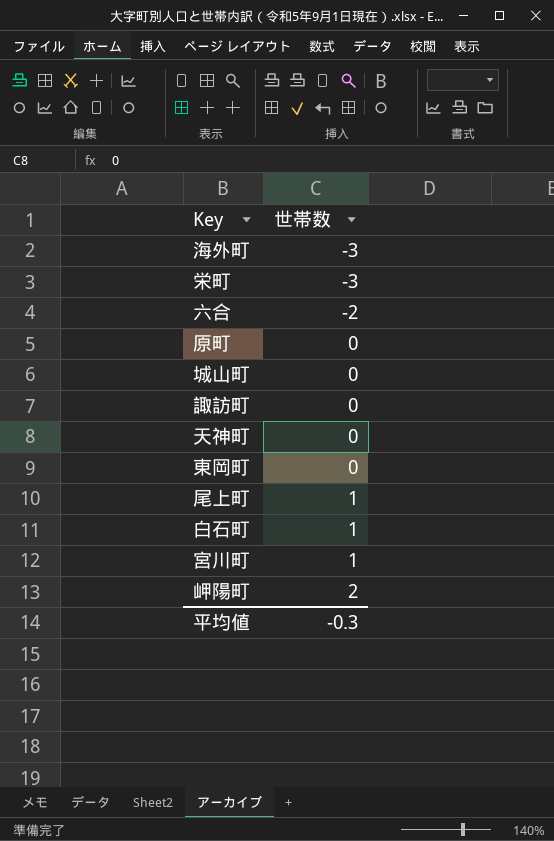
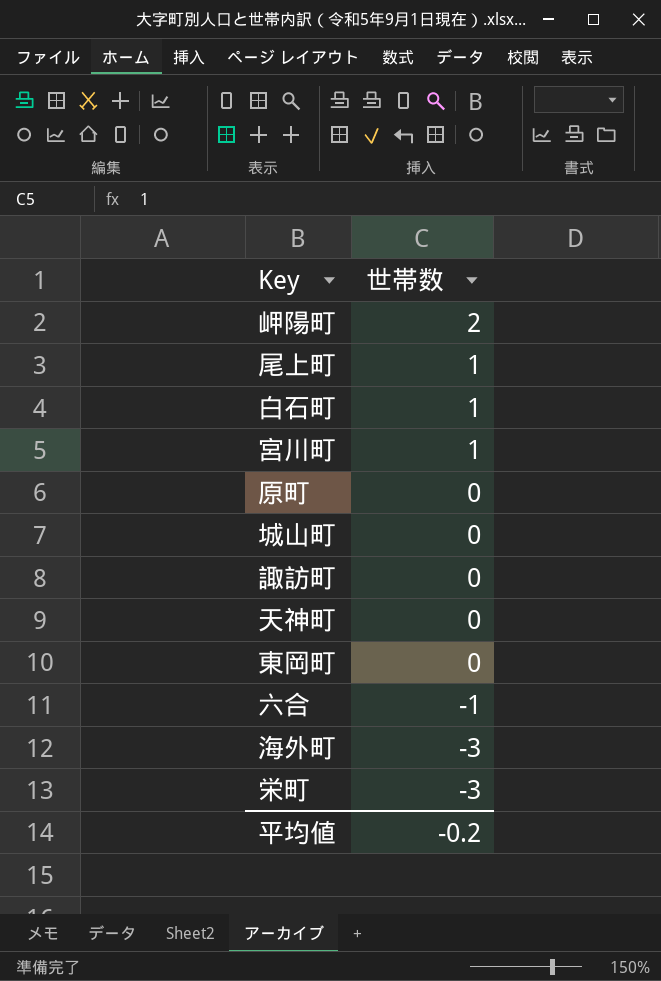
row order: 世帯数 ascending -> 世帯数 descending
六合 | 世帯数: -2 -> -1
平均値 | 世帯数: -0.3 -> -0.2

